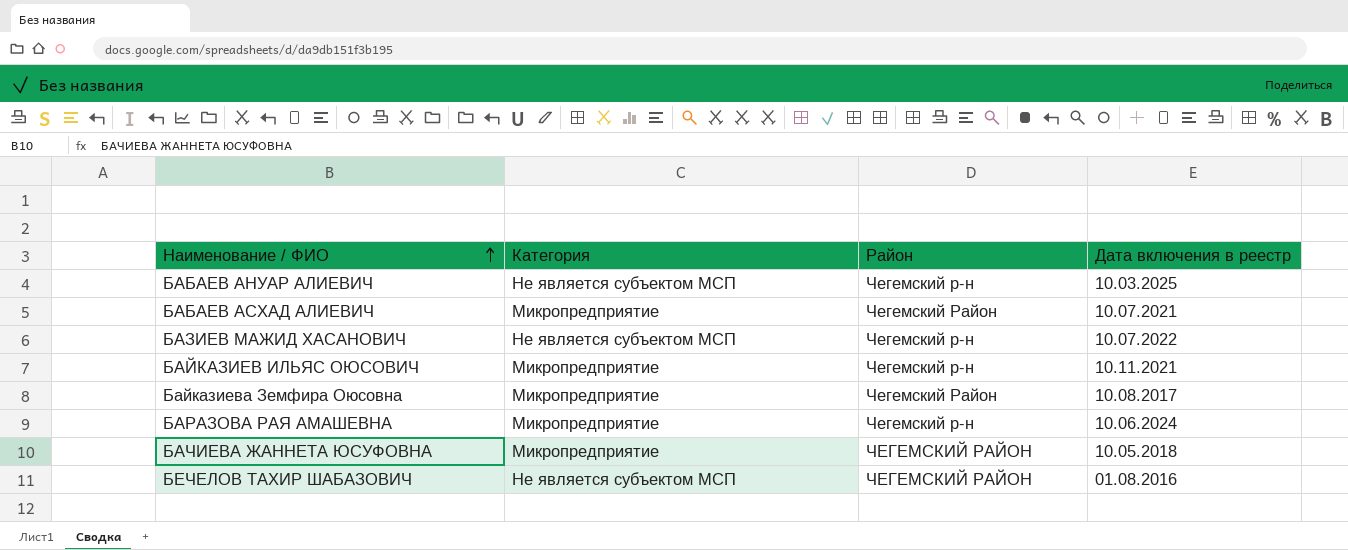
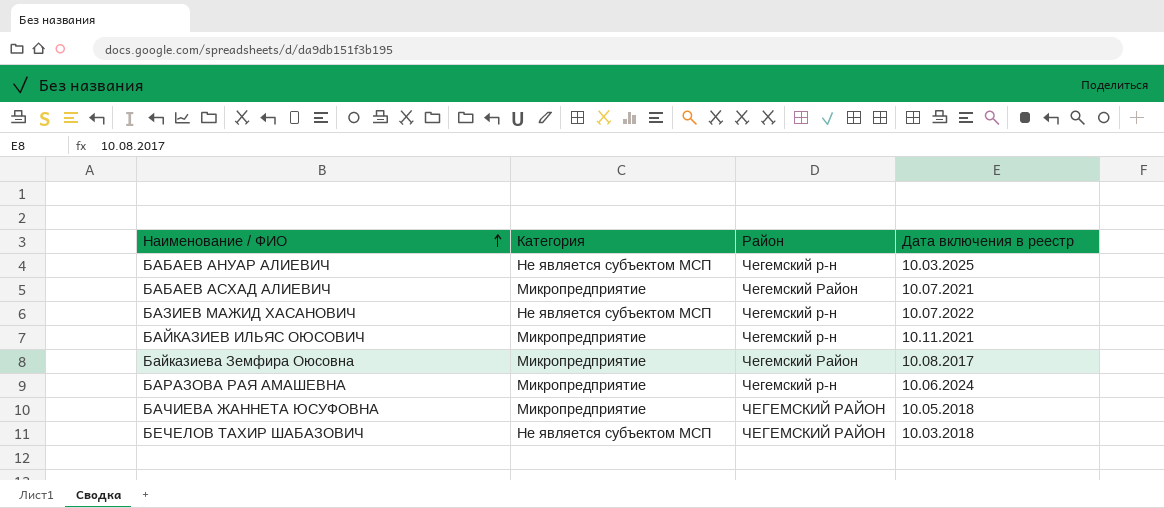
БЕЧЕЛОВ ТАХИР ШАБАЗОВИЧ | Дата включения в реестр: 01.08.2016 -> 10.03.2018

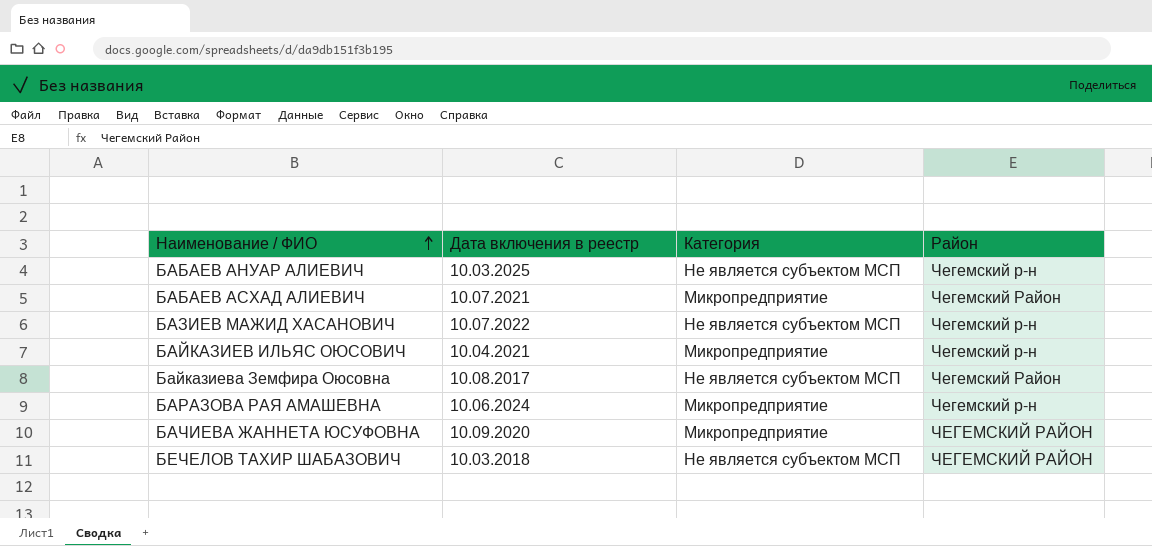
column Дата включения в реестр | position: 4 -> 2
БАЙКАЗИЕВ ИЛЬЯС ОЮСОВИЧ | Дата включения в реестр: 10.11.2021 -> 10.04.2021
Байказиева Земфира Оюсовна | Категория: Микропредприятие -> Не является субъектом МСП
БАЧИЕВА ЖАННЕТА ЮСУФОВНА | Дата включения в реестр: 10.05.2018 -> 10.09.2020

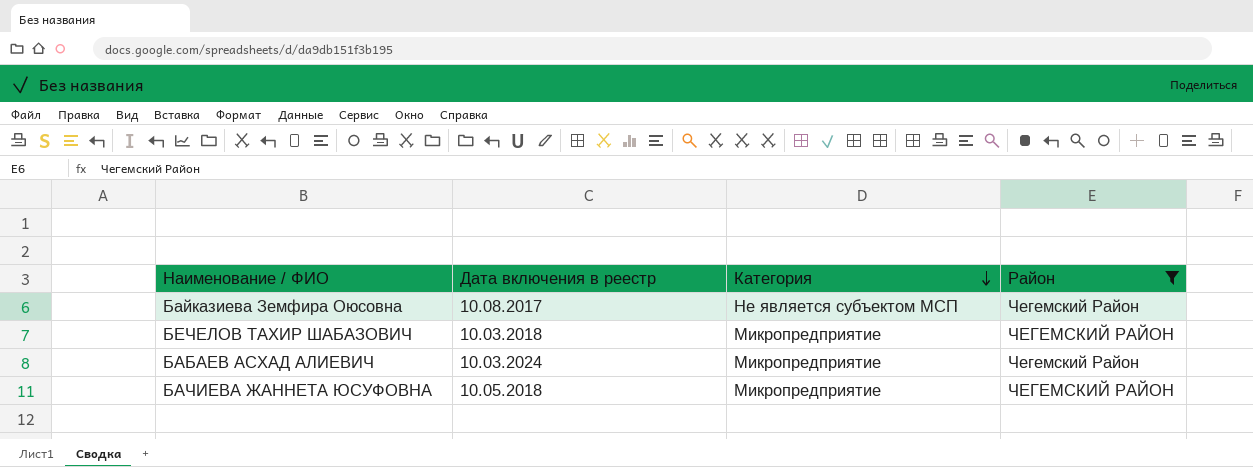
filter: none -> Район != Чегемский р-н
row order: Наименование / ФИО ascending -> Категория descending
БЕЧЕЛОВ ТАХИР ШАБАЗОВИЧ | Категория: Не является субъектом МСП -> Микропредприятие
БАБАЕВ АСХАД АЛИЕВИЧ | Дата включения в реестр: 10.07.2021 -> 10.03.2024
БАЧИЕВА ЖАННЕТА ЮСУФОВНА | Дата включения в реестр: 10.09.2020 -> 10.05.2018

